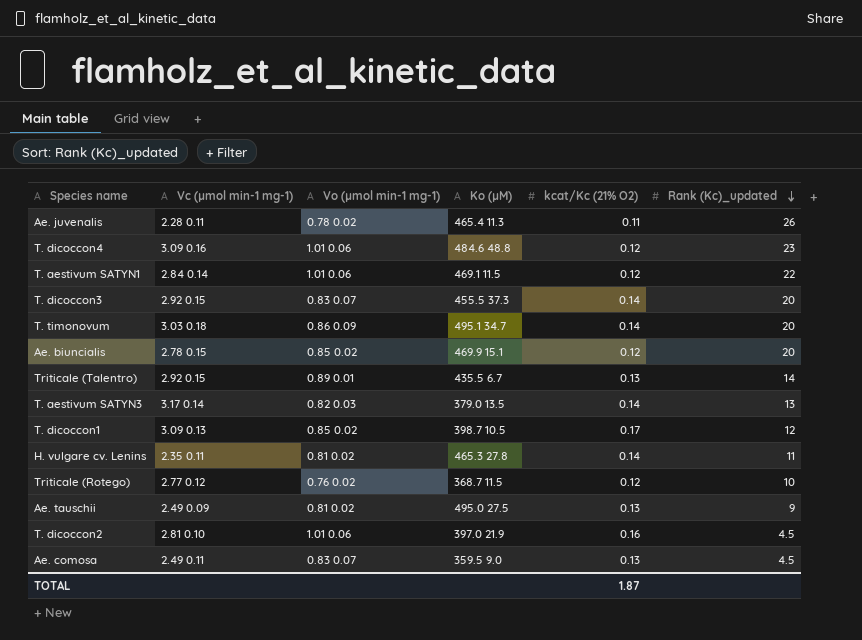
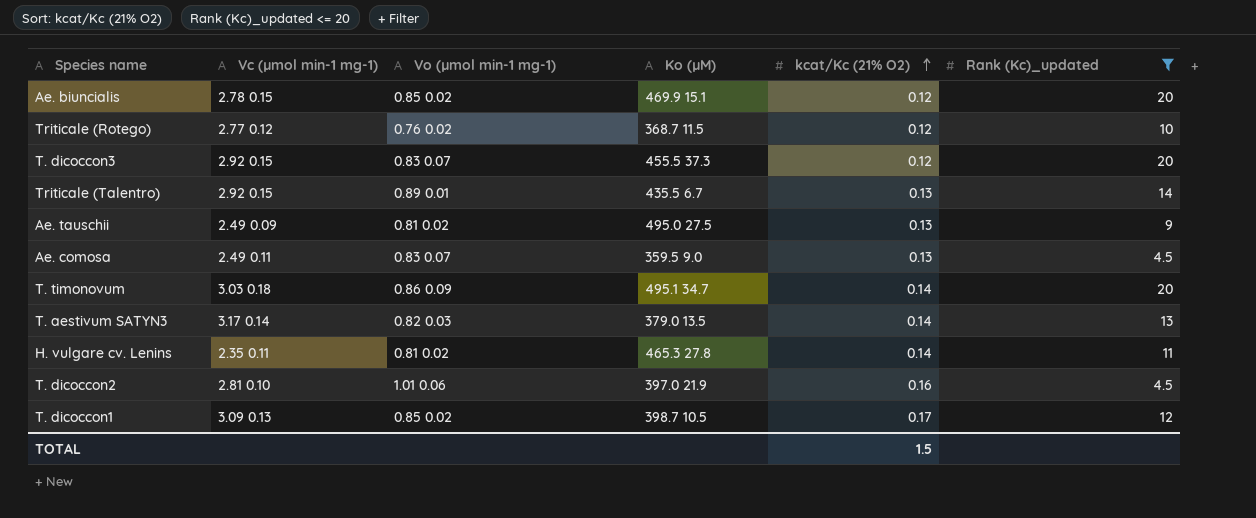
filter: none -> Rank (Kc)_updated <= 20
row order: Rank (Kc)_updated descending -> kcat/Kc (21% O2) ascending
T. dicoccon3 | kcat/Kc (21% O2): 0.14 -> 0.12
TOTAL | kcat/Kc (21% O2): 1.87 -> 1.5

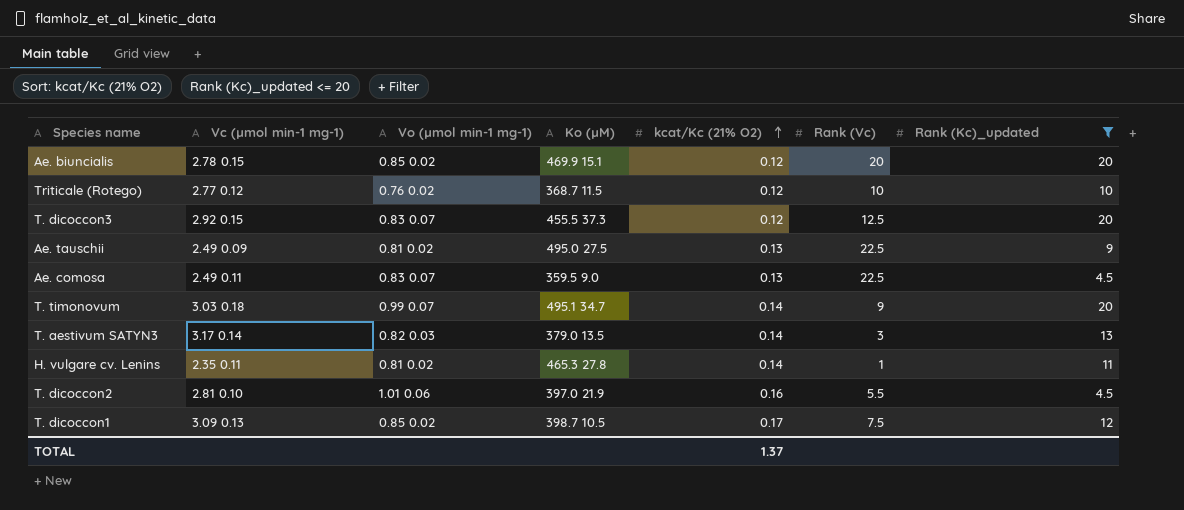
column Rank (Vc) | position: none -> 6
row Triticale (Talentro): 2.92 0.15 | 0.89 0.01 | 435.5 6.7 | 0.13 | 14 -> none
T. timonovum | Vo (µmol min-1 mg-1): 0.86 0.09 -> 0.99 0.07
TOTAL | kcat/Kc (21% O2): 1.5 -> 1.37

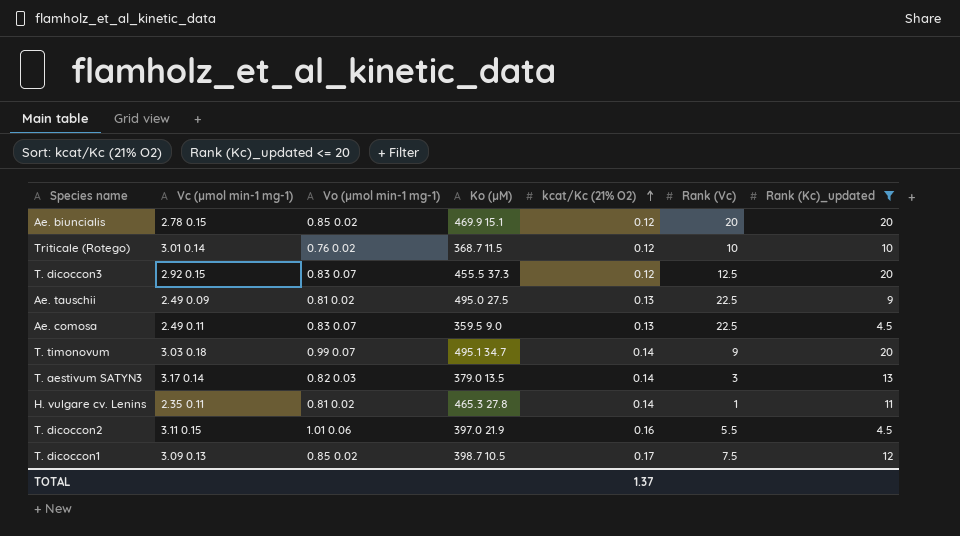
Triticale (Rotego) | Vc (µmol min-1 mg-1): 2.77 0.12 -> 3.01 0.14
T. dicoccon2 | Vc (µmol min-1 mg-1): 2.81 0.10 -> 3.11 0.15

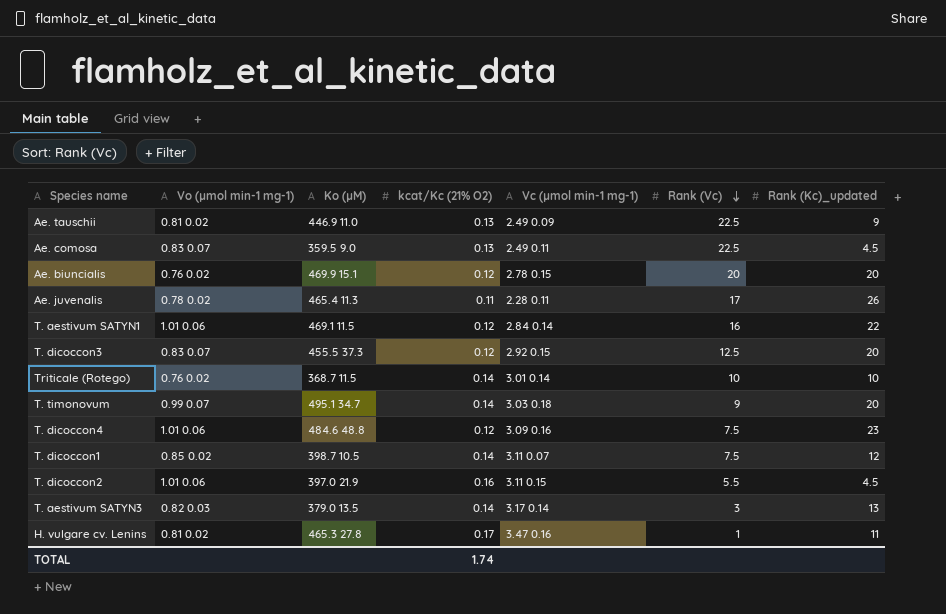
filter: Rank (Kc)_updated <= 20 -> none
row order: kcat/Kc (21% O2) ascending -> Rank (Vc) descending
column Vc (µmol min-1 mg-1) | position: 2 -> 5
Ae. tauschii | Ko (µM): 495.0 27.5 -> 446.9 11.0
Ae. biuncialis | Vo (µmol min-1 mg-1): 0.85 0.02 -> 0.76 0.02
Triticale (Rotego) | kcat/Kc (21% O2): 0.12 -> 0.14
T. dicoccon1 | kcat/Kc (21% O2): 0.17 -> 0.14
T. dicoccon1 | Vc (µmol min-1 mg-1): 3.09 0.13 -> 3.11 0.07
H. vulgare cv. Lenins | kcat/Kc (21% O2): 0.14 -> 0.17
H. vulgare cv. Lenins | Vc (µmol min-1 mg-1): 2.35 0.11 -> 3.47 0.16
TOTAL | kcat/Kc (21% O2): 1.37 -> 1.74

